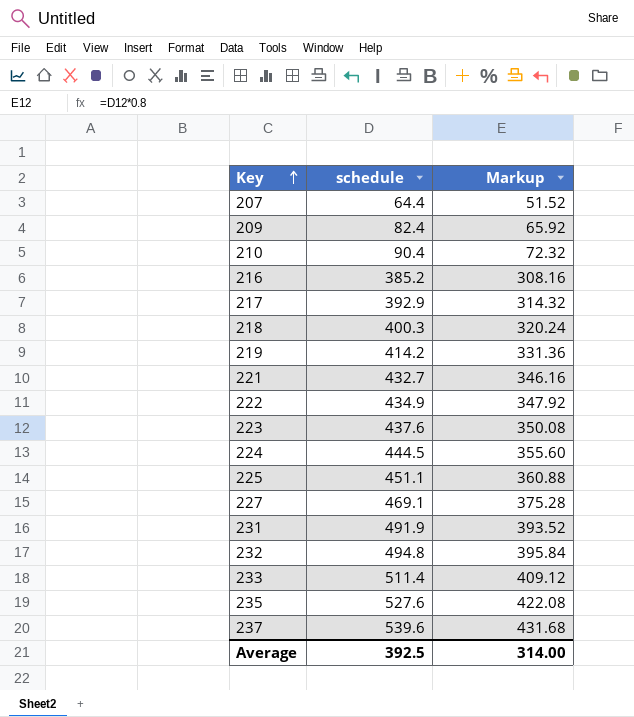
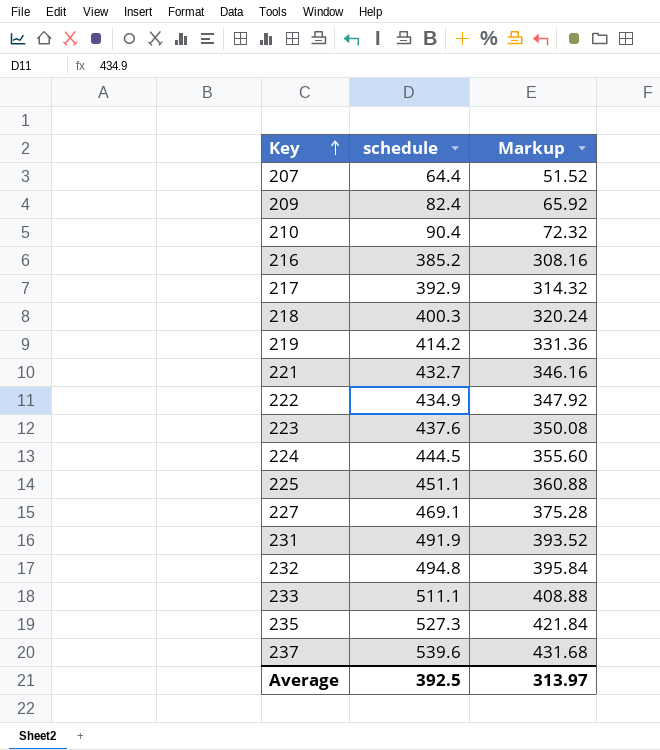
233 | schedule: 511.4 -> 511.1
233 | Markup: 409.12 -> 408.88
235 | schedule: 527.6 -> 527.3
235 | Markup: 422.08 -> 421.84
Average | Markup: 314.00 -> 313.97

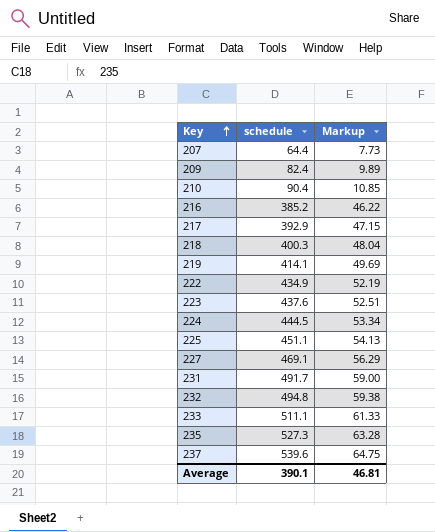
column Markup | formula: [schedule] * 0.8 -> [schedule] * 0.12
row 221: 432.7 | 346.16 -> none
219 | schedule: 414.2 -> 414.1
231 | schedule: 491.9 -> 491.7
Average | schedule: 392.5 -> 390.1
Average | Markup: 313.97 -> 46.81

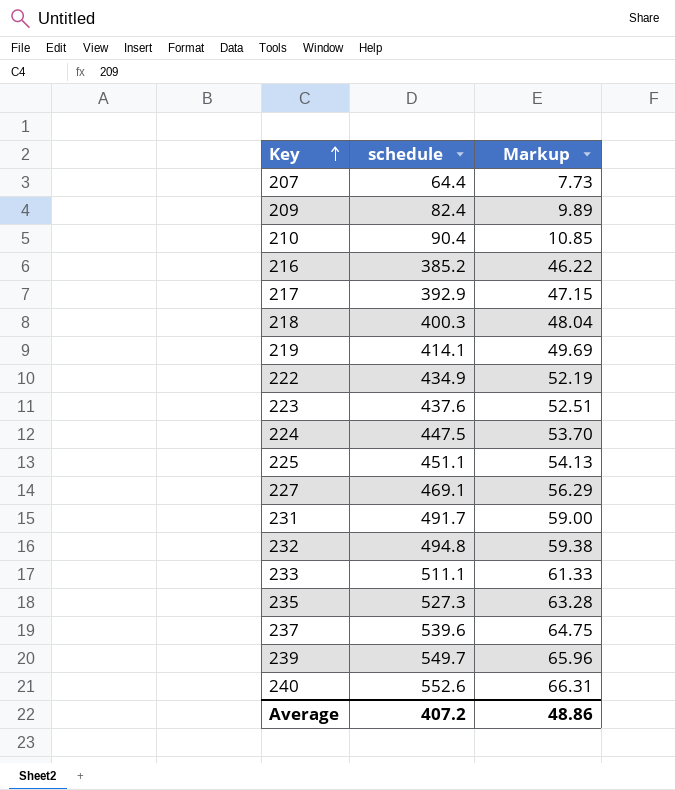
224 | schedule: 444.5 -> 447.5
224 | Markup: 53.34 -> 53.70
row 239: none -> 549.7 | 65.96
row 240: none -> 552.6 | 66.31
Average | schedule: 390.1 -> 407.2
Average | Markup: 46.81 -> 48.86

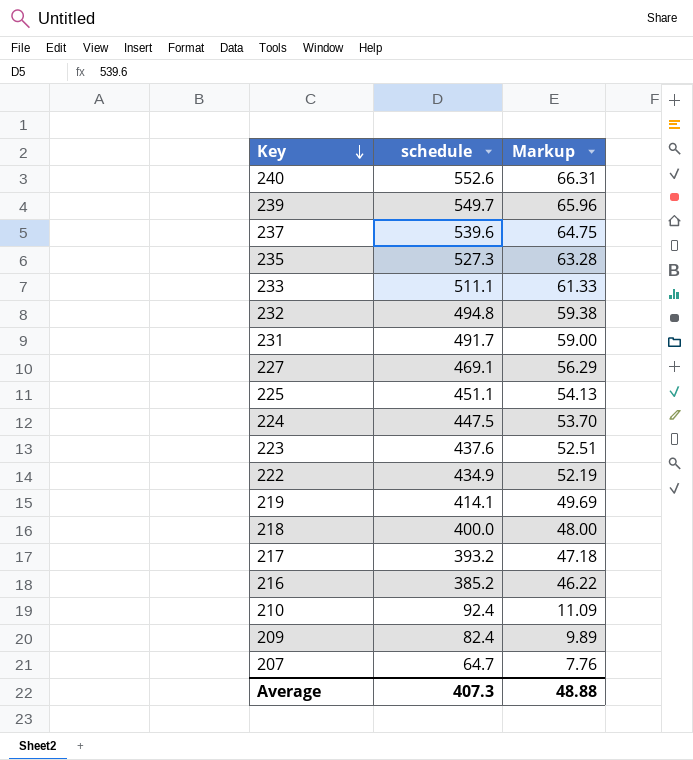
row order: Key ascending -> Key descending
218 | schedule: 400.3 -> 400.0
218 | Markup: 48.04 -> 48.00
217 | schedule: 392.9 -> 393.2
217 | Markup: 47.15 -> 47.18
210 | schedule: 90.4 -> 92.4
210 | Markup: 10.85 -> 11.09
207 | schedule: 64.4 -> 64.7
207 | Markup: 7.73 -> 7.76
Average | schedule: 407.2 -> 407.3
Average | Markup: 48.86 -> 48.88

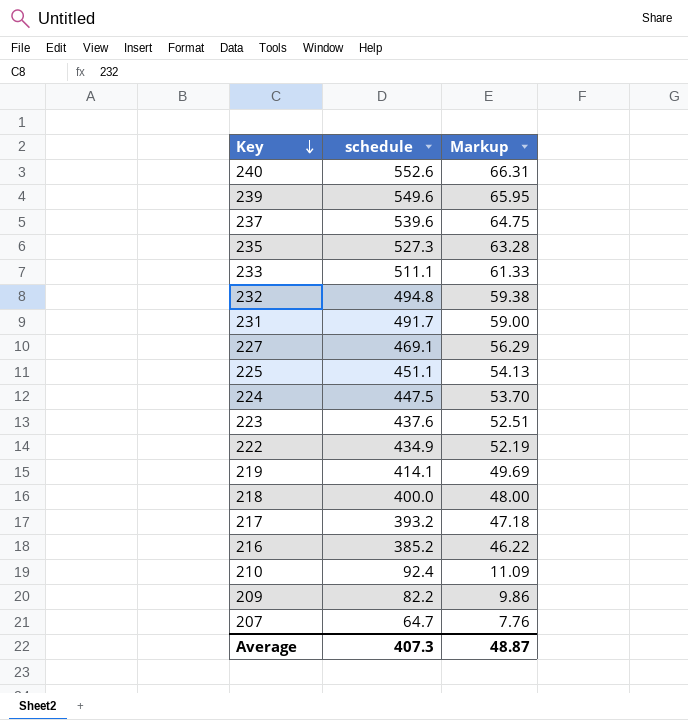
239 | schedule: 549.7 -> 549.6
239 | Markup: 65.96 -> 65.95
209 | schedule: 82.4 -> 82.2
209 | Markup: 9.89 -> 9.86
Average | Markup: 48.88 -> 48.87

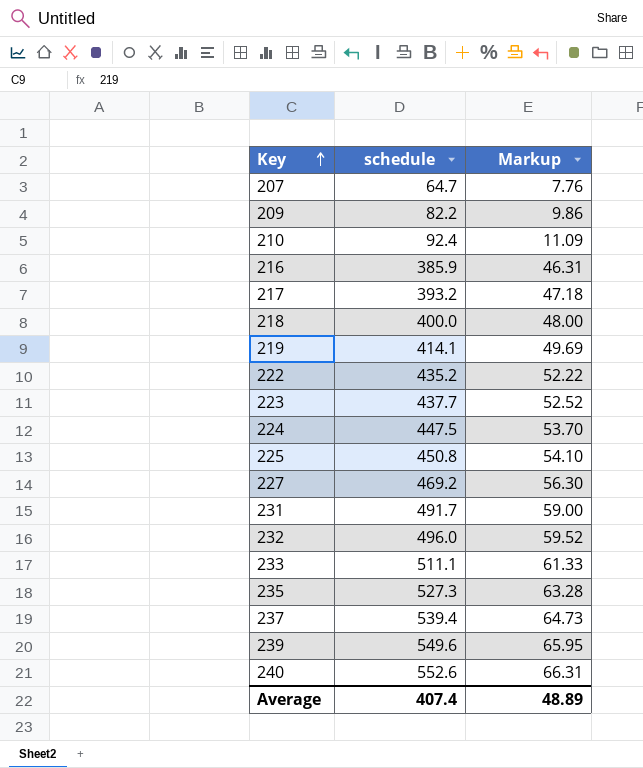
row order: Key descending -> Key ascending
216 | schedule: 385.2 -> 385.9
216 | Markup: 46.22 -> 46.31
222 | schedule: 434.9 -> 435.2
222 | Markup: 52.19 -> 52.22
223 | schedule: 437.6 -> 437.7
223 | Markup: 52.51 -> 52.52
225 | schedule: 451.1 -> 450.8
225 | Markup: 54.13 -> 54.10
227 | schedule: 469.1 -> 469.2
227 | Markup: 56.29 -> 56.30
232 | schedule: 494.8 -> 496.0
232 | Markup: 59.38 -> 59.52
237 | schedule: 539.6 -> 539.4
237 | Markup: 64.75 -> 64.73
Average | schedule: 407.3 -> 407.4
Average | Markup: 48.87 -> 48.89

